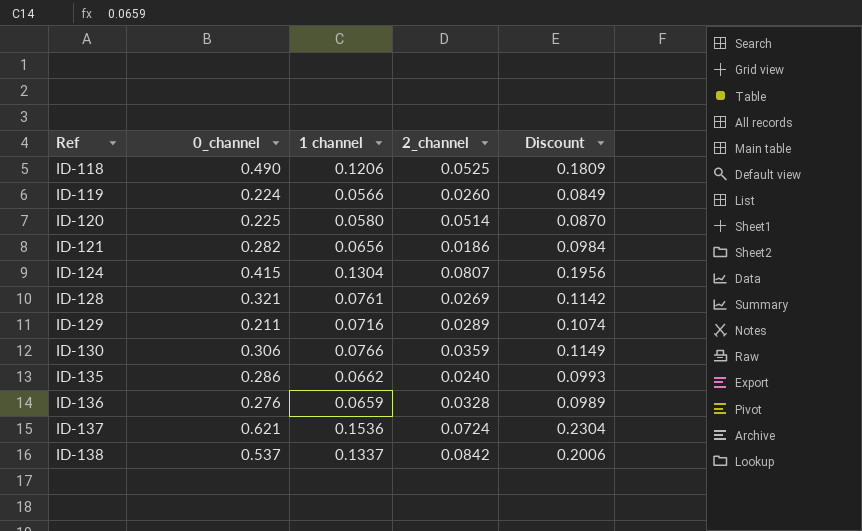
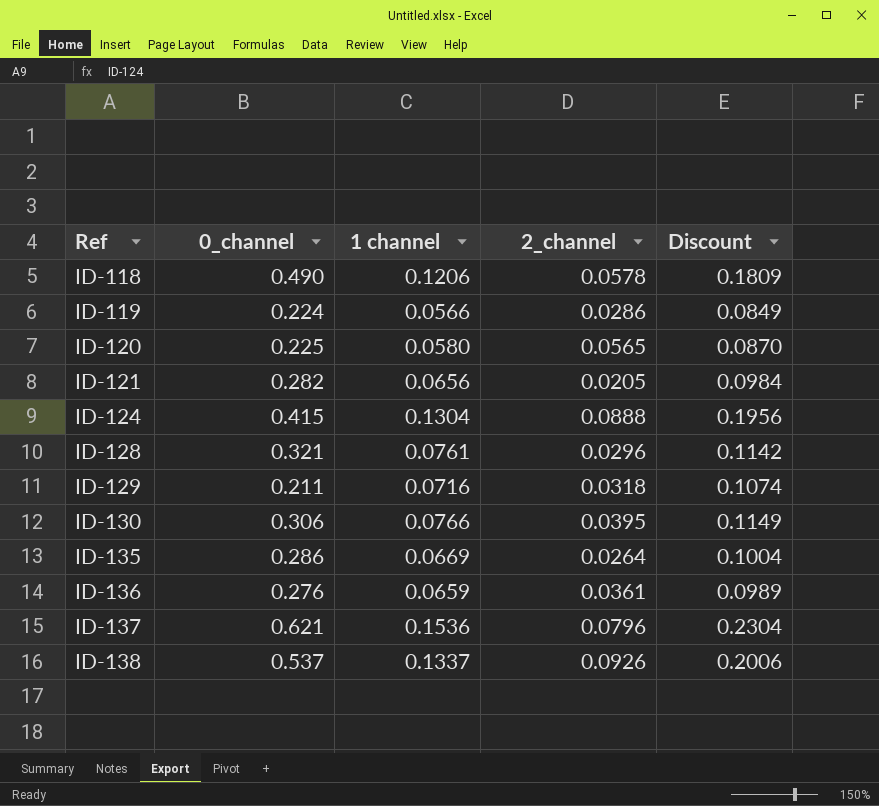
ID-118 | 2_channel: 0.0525 -> 0.0578
ID-119 | 2_channel: 0.0260 -> 0.0286
ID-120 | 2_channel: 0.0514 -> 0.0565
ID-121 | 2_channel: 0.0186 -> 0.0205
ID-124 | 2_channel: 0.0807 -> 0.0888
ID-128 | 2_channel: 0.0269 -> 0.0296
ID-129 | 2_channel: 0.0289 -> 0.0318
ID-130 | 2_channel: 0.0359 -> 0.0395
ID-135 | 1 channel: 0.0662 -> 0.0669
ID-135 | 2_channel: 0.0240 -> 0.0264
ID-135 | Discount: 0.0993 -> 0.1004
ID-136 | 2_channel: 0.0328 -> 0.0361
ID-137 | 2_channel: 0.0724 -> 0.0796
ID-138 | 2_channel: 0.0842 -> 0.0926

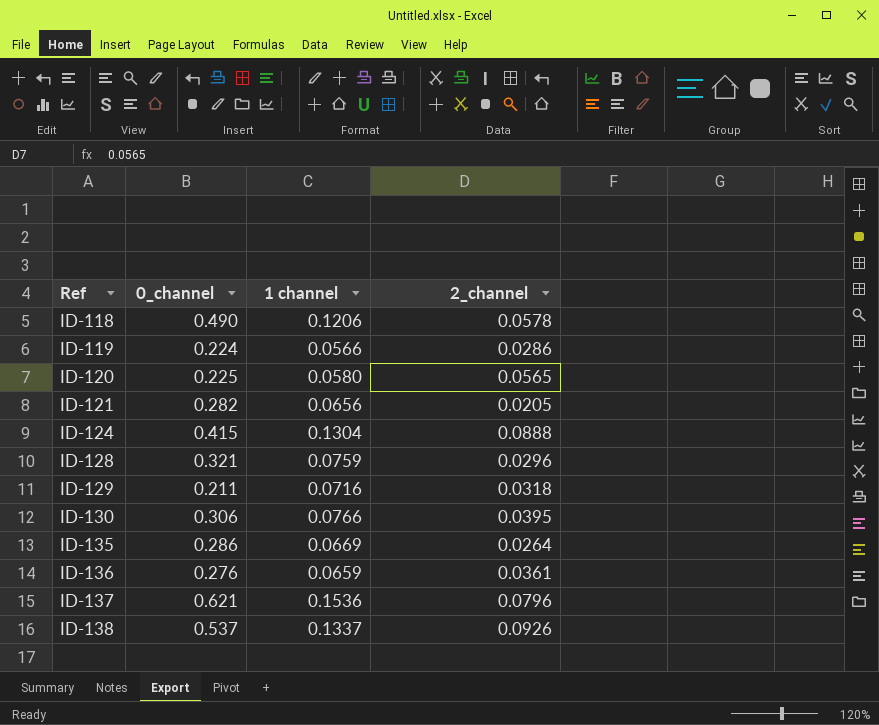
column Discount | formula: [1 channel] * 1.5 -> none
ID-128 | 1 channel: 0.0761 -> 0.0759

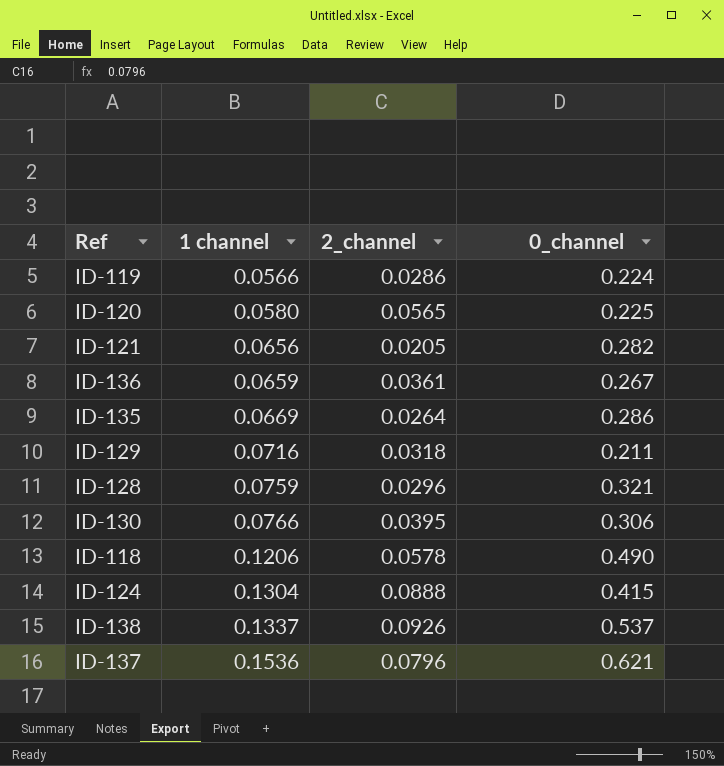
row order: Ref ascending -> 1 channel ascending
column 0_channel | position: 2 -> 4
ID-136 | 0_channel: 0.276 -> 0.267

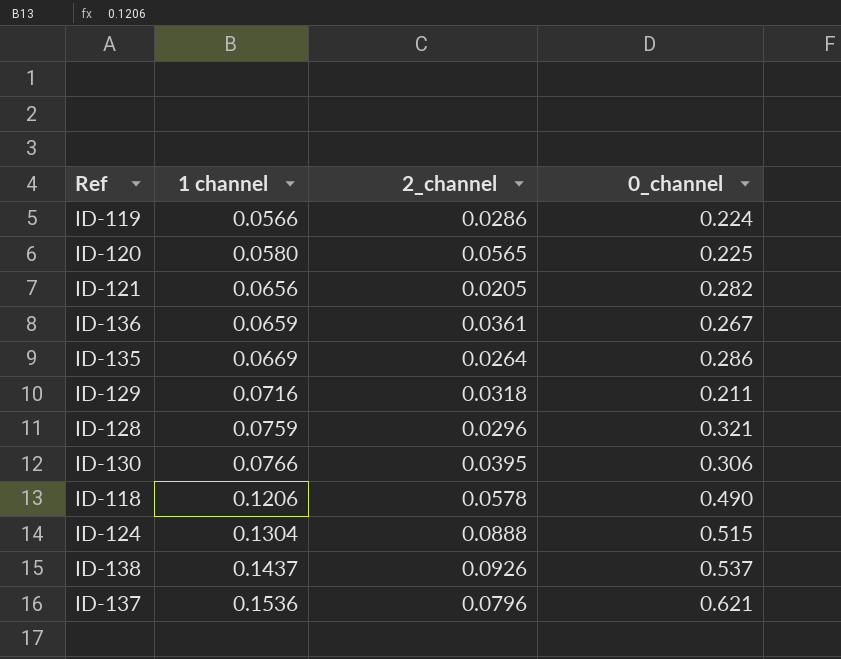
ID-124 | 0_channel: 0.415 -> 0.515
ID-138 | 1 channel: 0.1337 -> 0.1437

